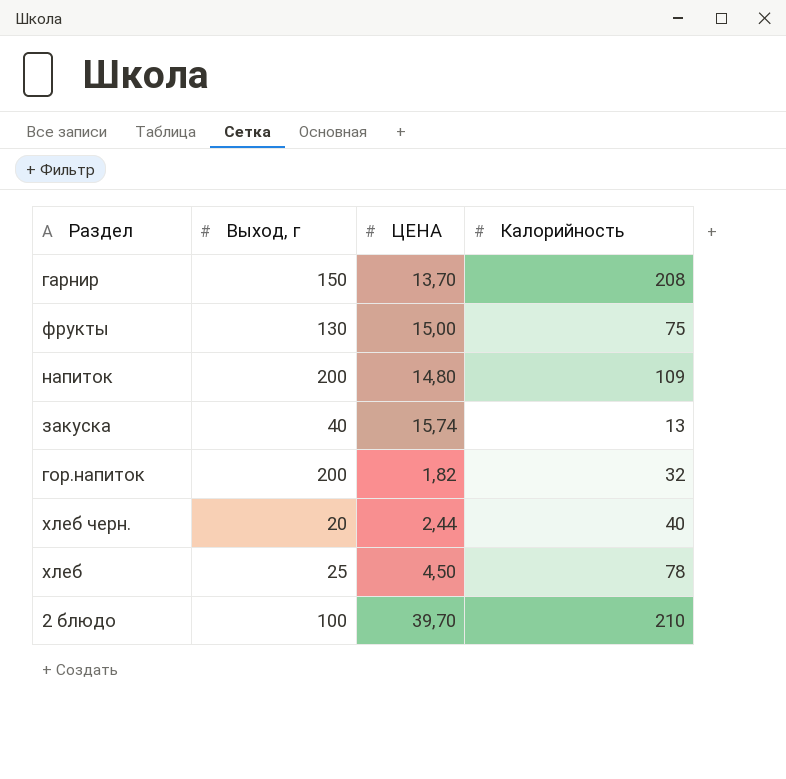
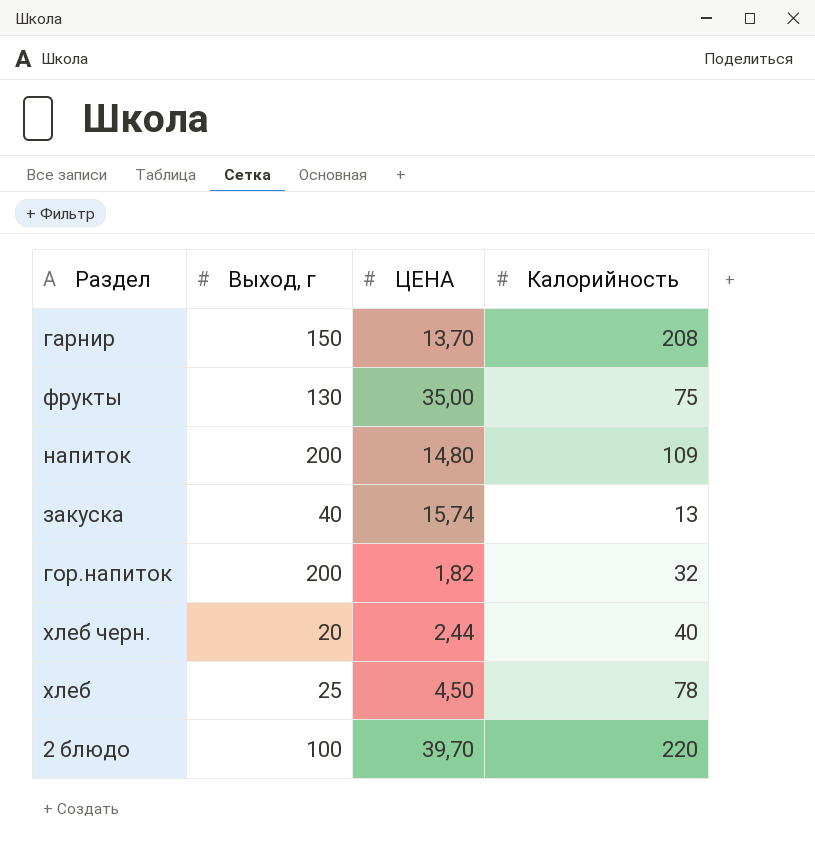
фрукты | ЦЕНА: 15,00 -> 35,00
2 блюдо | Калорийность: 210 -> 220

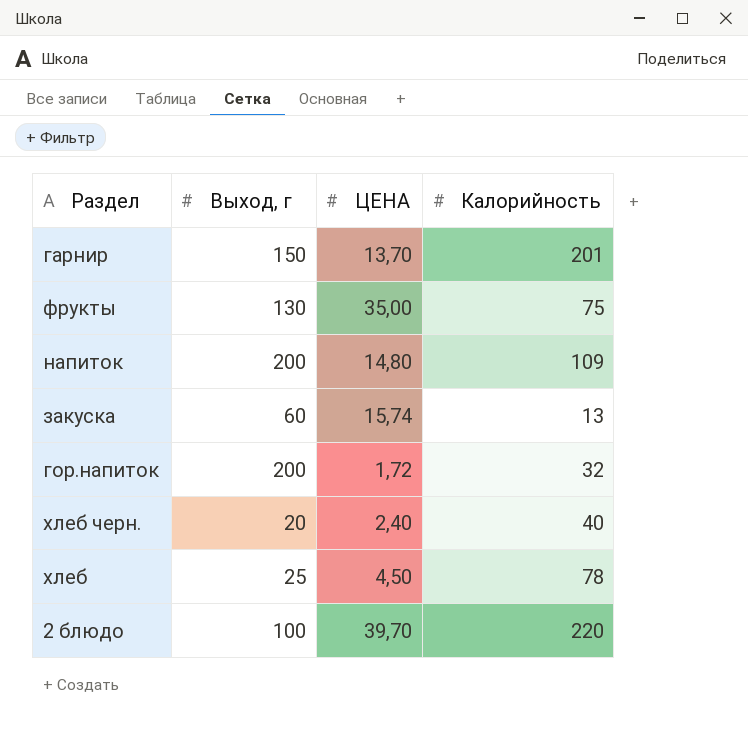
гарнир | Калорийность: 208 -> 201
закуска | Выход, г: 40 -> 60
гор.напиток | ЦЕНА: 1,82 -> 1,72
хлеб черн. | ЦЕНА: 2,44 -> 2,40

